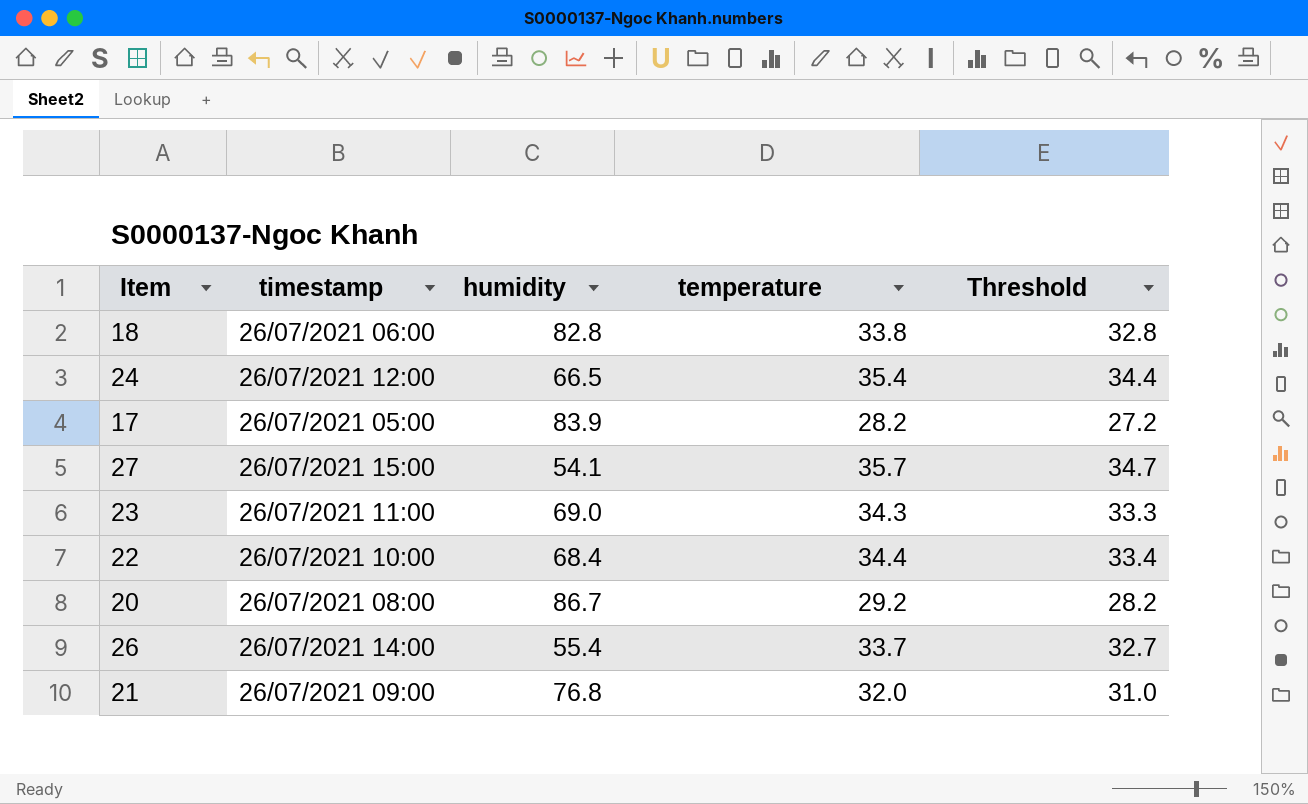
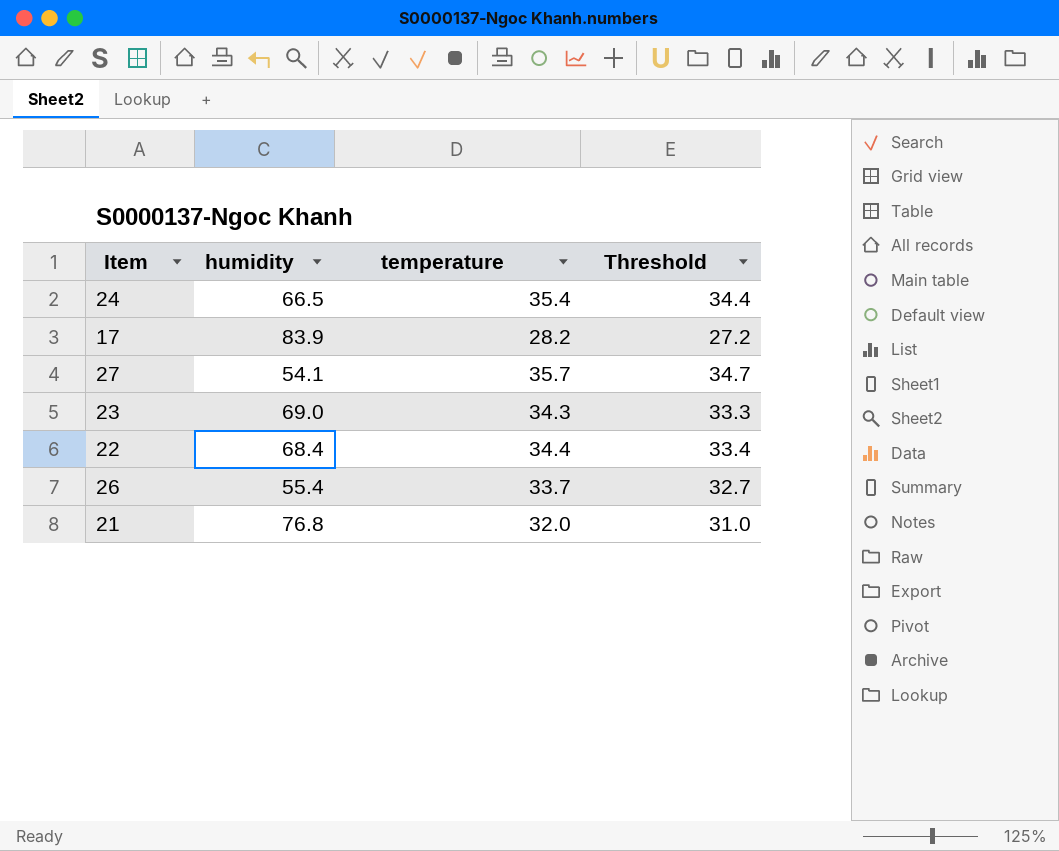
column timestamp | position: 2 -> none
row 18: 26/07/2021 06:00 | 82.8 | 33.8 | 32.8 -> none
row 20: 26/07/2021 08:00 | 86.7 | 29.2 | 28.2 -> none

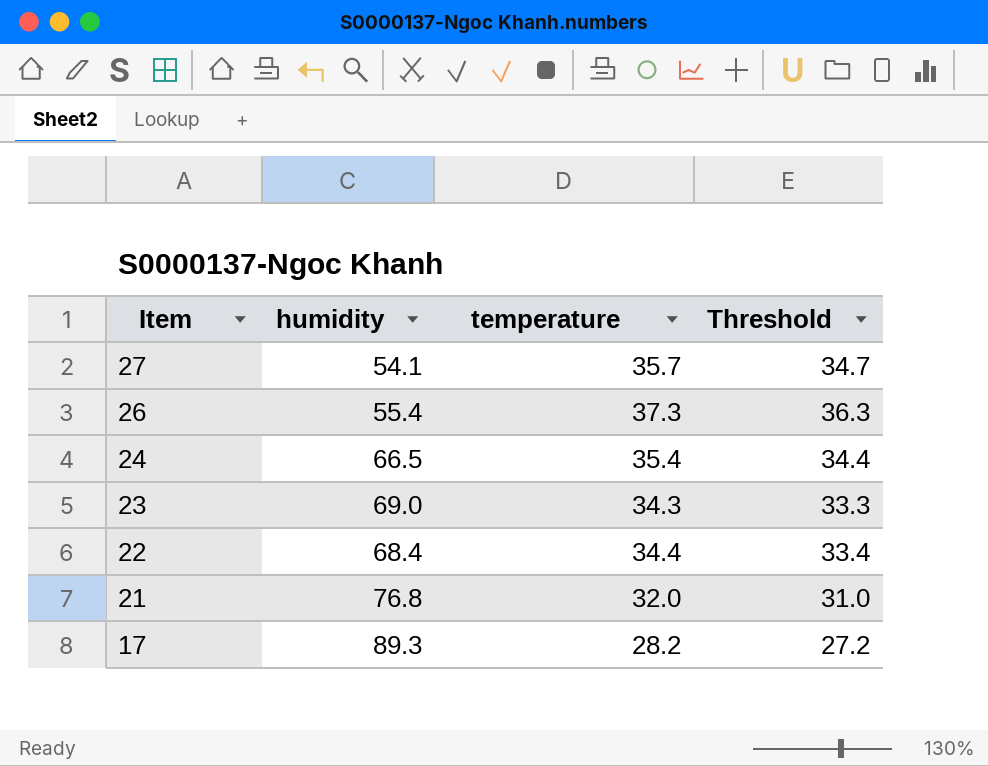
row order: none -> Item descending
26 | temperature: 33.7 -> 37.3
26 | Threshold: 32.7 -> 36.3
17 | humidity: 83.9 -> 89.3

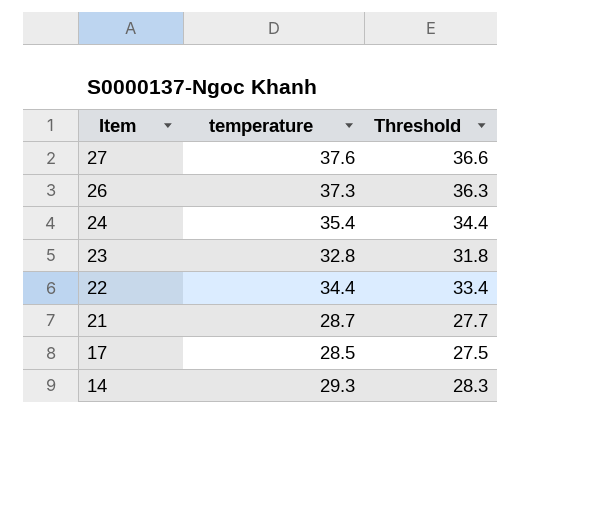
column humidity | position: 2 -> none
27 | temperature: 35.7 -> 37.6
27 | Threshold: 34.7 -> 36.6
23 | temperature: 34.3 -> 32.8
23 | Threshold: 33.3 -> 31.8
21 | temperature: 32.0 -> 28.7
21 | Threshold: 31.0 -> 27.7
17 | temperature: 28.2 -> 28.5
17 | Threshold: 27.2 -> 27.5
row 14: none -> 29.3 | 28.3

